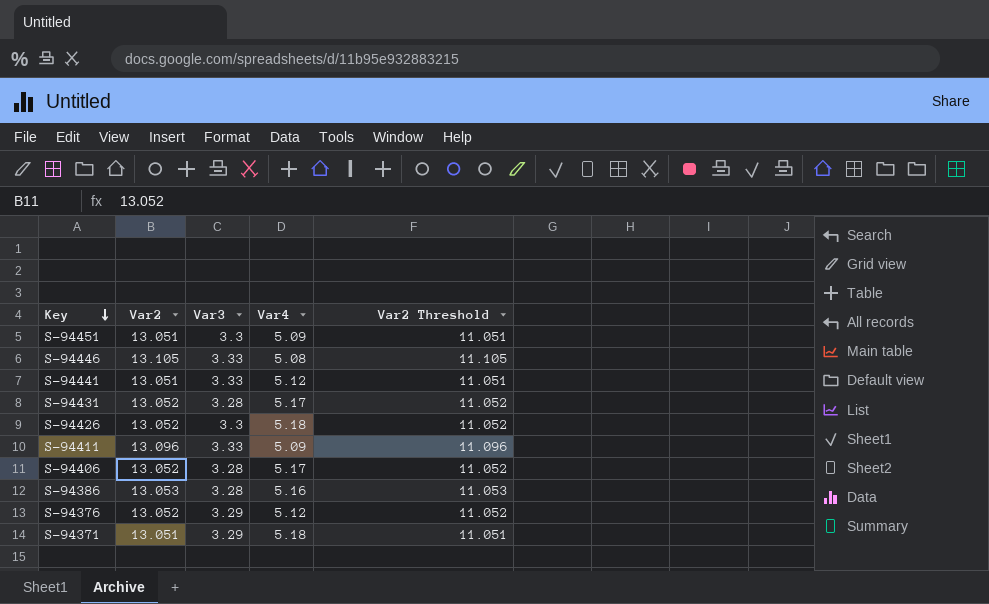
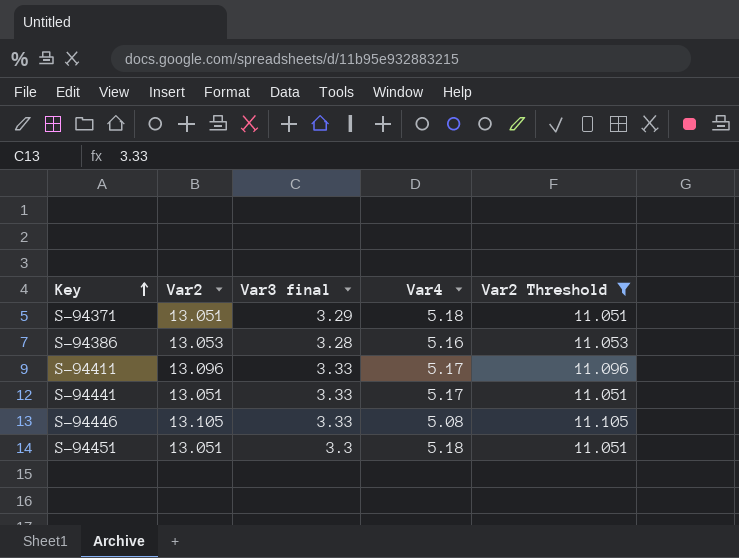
filter: none -> Var2 Threshold != 11.052
row order: Key descending -> Key ascending
column name: Var3 -> Var3 final
S-94411 | Var4: 5.09 -> 5.17
S-94441 | Var4: 5.12 -> 5.17
S-94451 | Var4: 5.09 -> 5.18

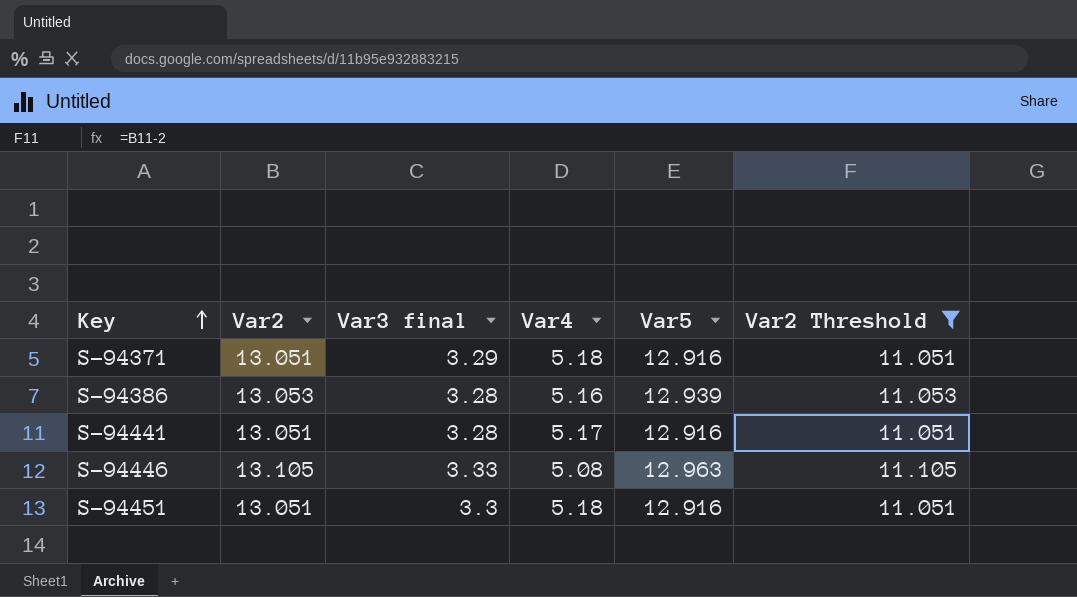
column Var5 | position: none -> 5
row S-94411: 13.096 | 3.33 | 5.17 | 11.096 -> none
S-94441 | Var3 final: 3.33 -> 3.28

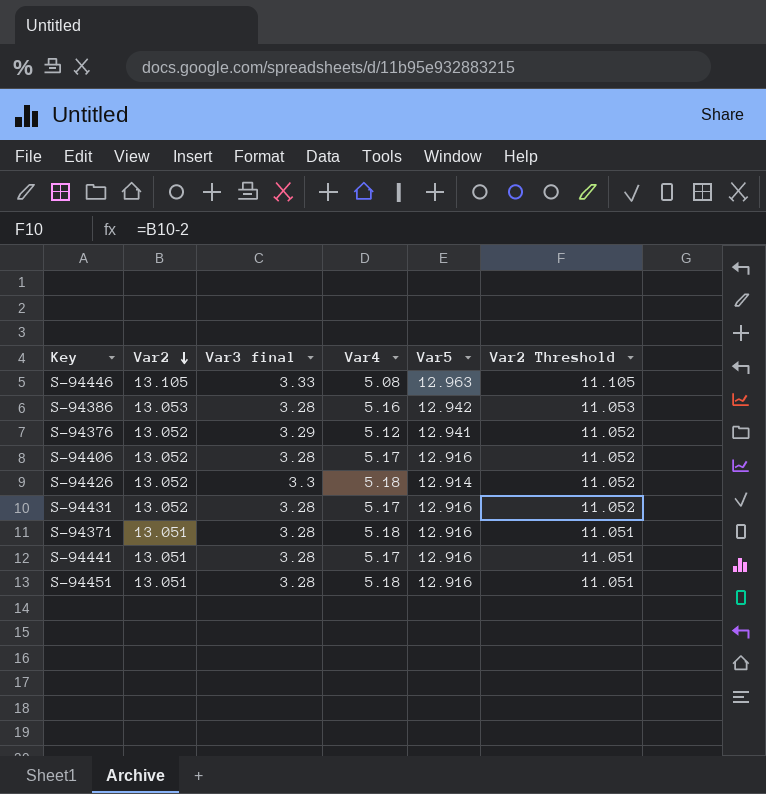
filter: Var2 Threshold != 11.052 -> none
row order: Key ascending -> Var2 descending
S-94386 | Var5: 12.939 -> 12.942
S-94371 | Var3 final: 3.29 -> 3.28
S-94451 | Var3 final: 3.3 -> 3.28

